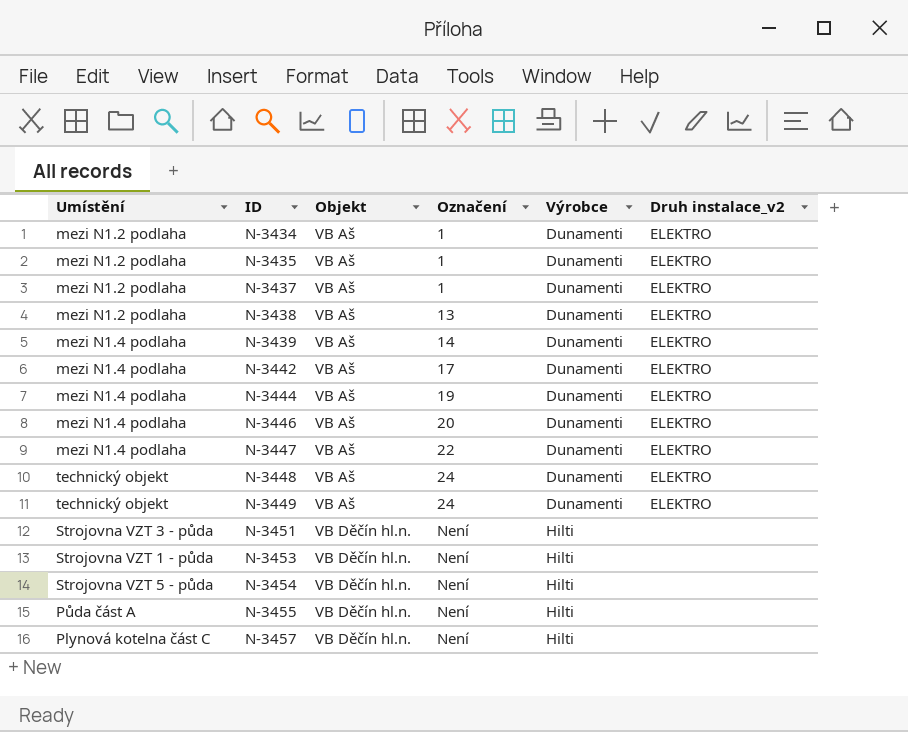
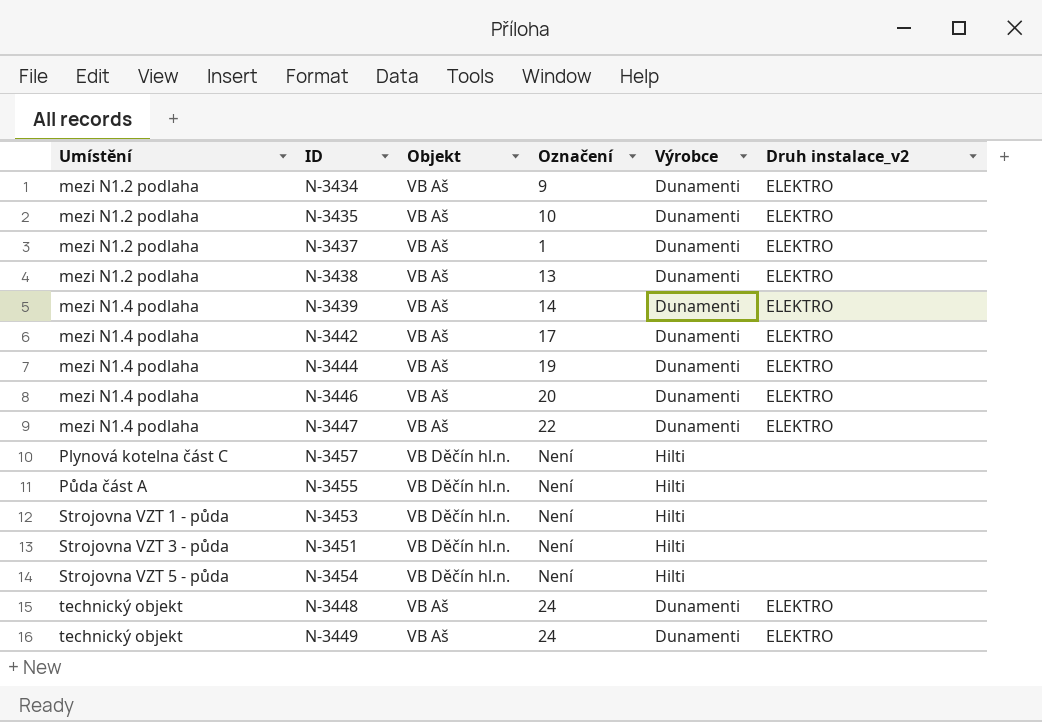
row order: ID ascending -> Umístění ascending
N-3434 | Označení: 1 -> 9
N-3435 | Označení: 1 -> 10

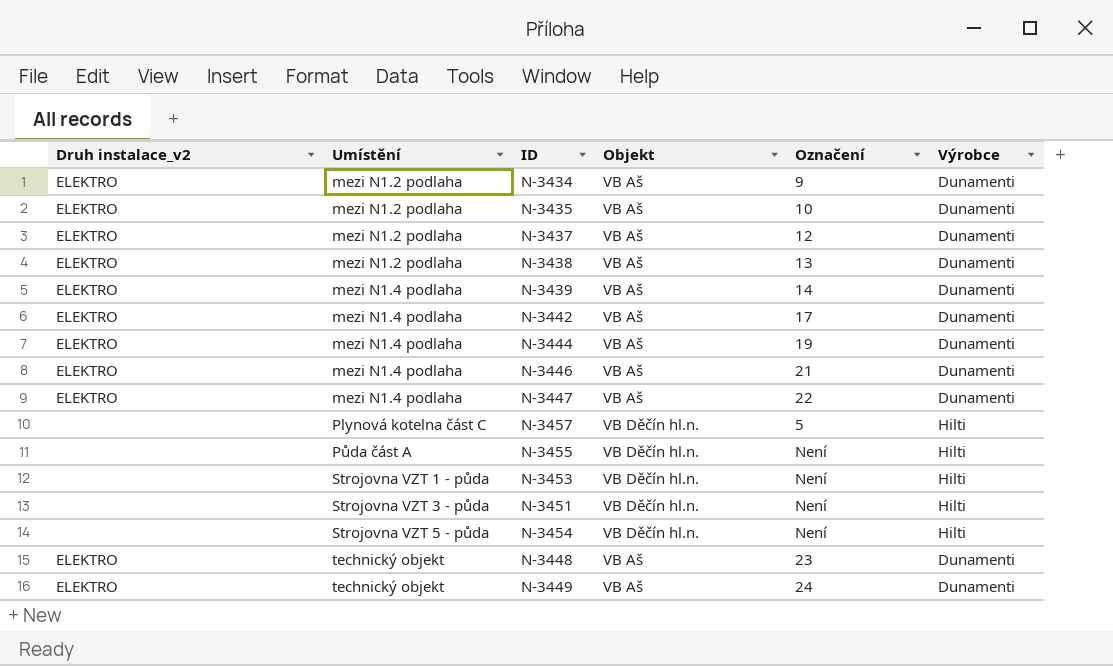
column Druh instalace_v2 | position: 6 -> 1
N-3437 | Označení: 1 -> 12
N-3446 | Označení: 20 -> 21
N-3457 | Označení: Není -> 5
N-3448 | Označení: 24 -> 23

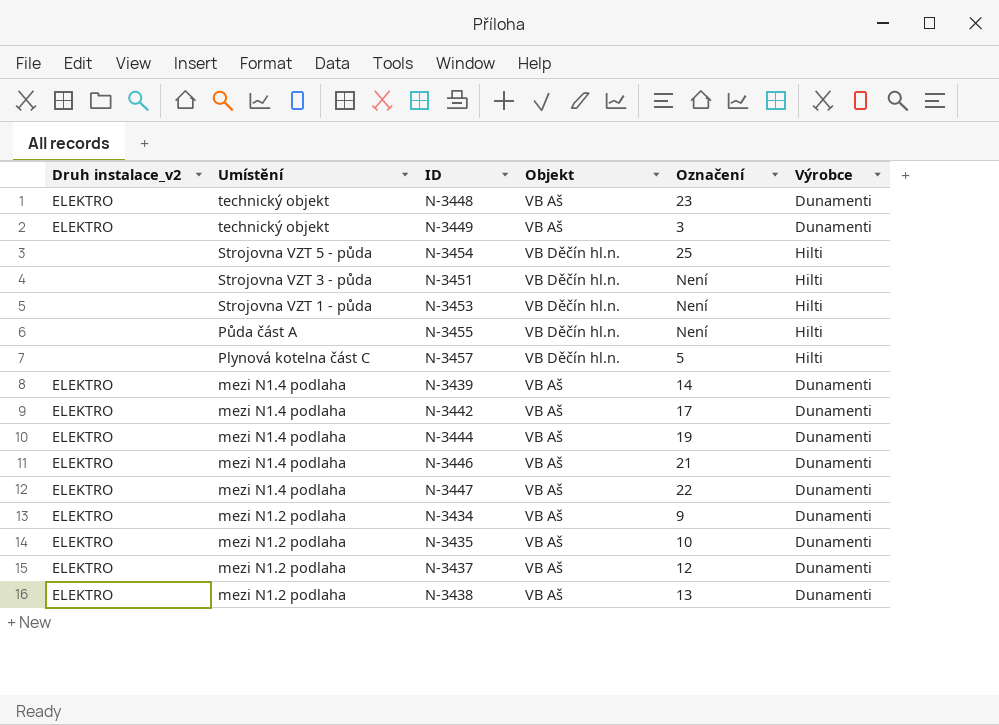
row order: Umístění ascending -> Umístění descending
N-3449 | Označení: 24 -> 3
N-3454 | Označení: Není -> 25

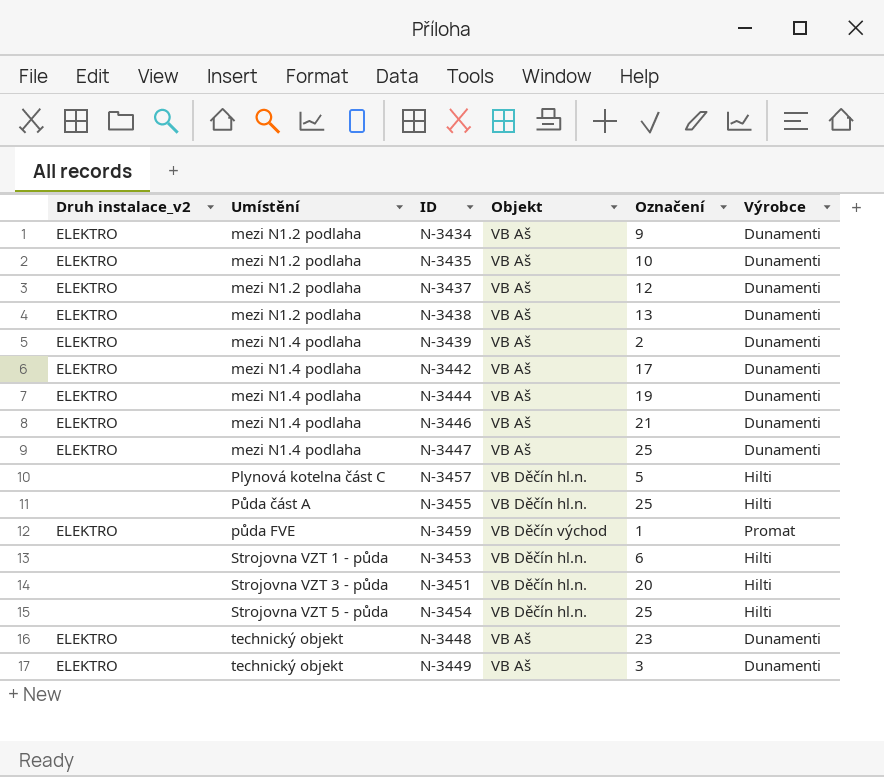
row order: Umístění descending -> Umístění ascending
N-3439 | Označení: 14 -> 2
N-3447 | Označení: 22 -> 25
N-3455 | Označení: Není -> 25
row N-3459: none -> ELEKTRO | půda FVE | VB Děčín východ | 1 | Promat
N-3453 | Označení: Není -> 6
N-3451 | Označení: Není -> 20

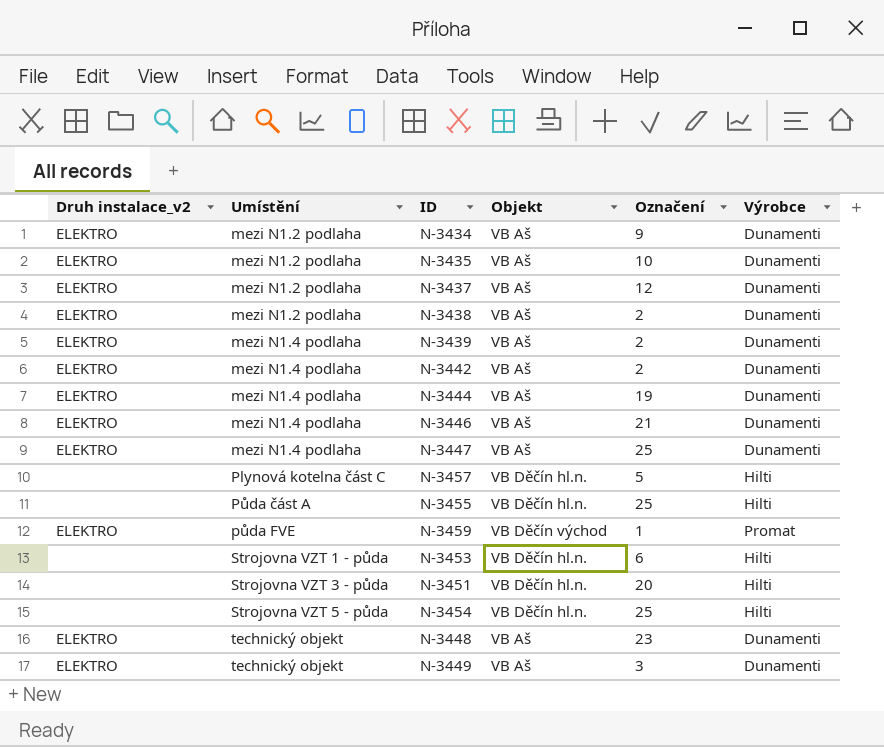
N-3438 | Označení: 13 -> 2
N-3442 | Označení: 17 -> 2

